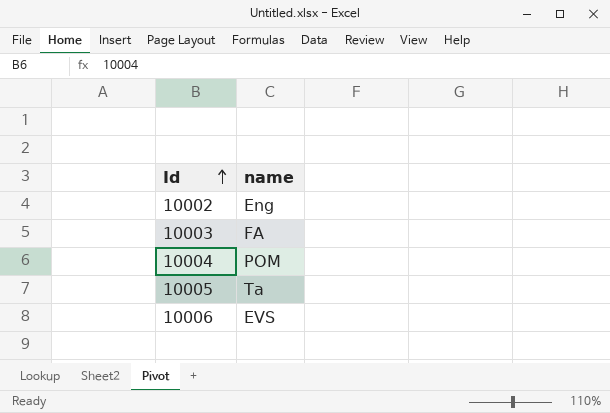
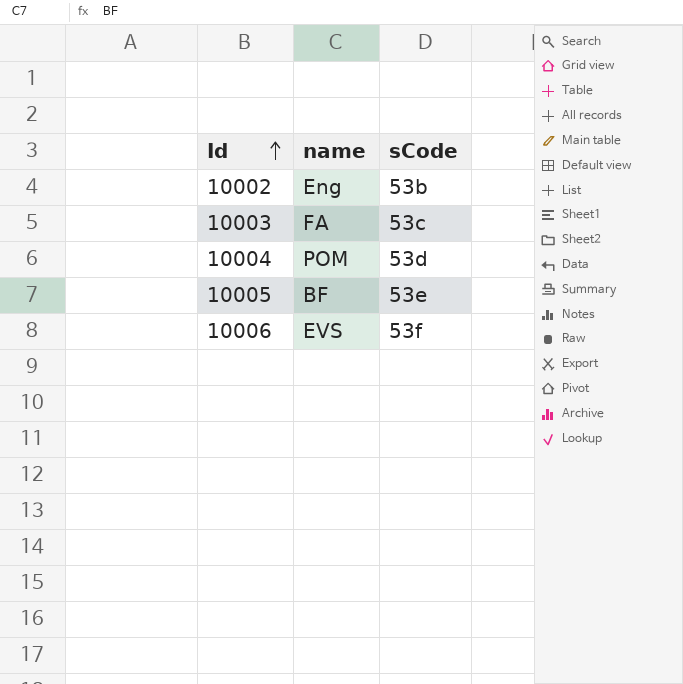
column sCode | position: none -> 3
10005 | name: Ta -> BF

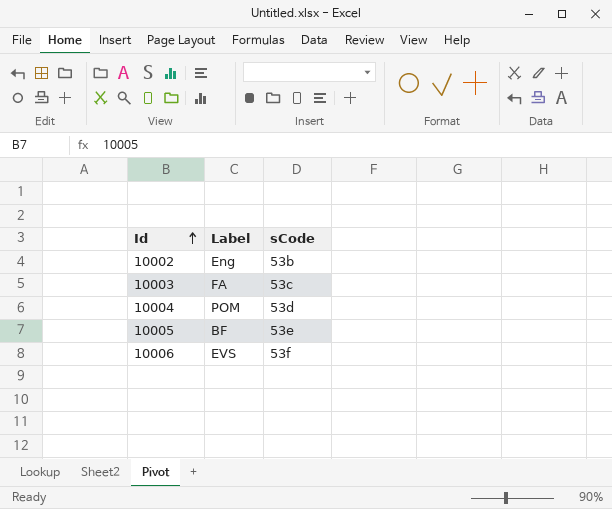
column name: name -> Label

